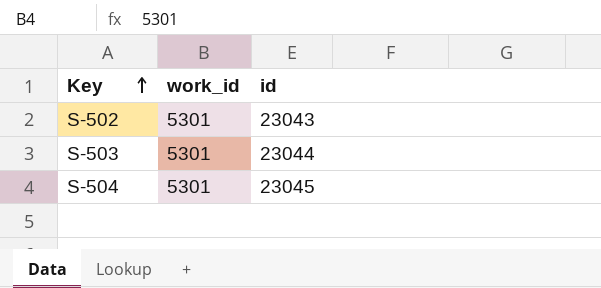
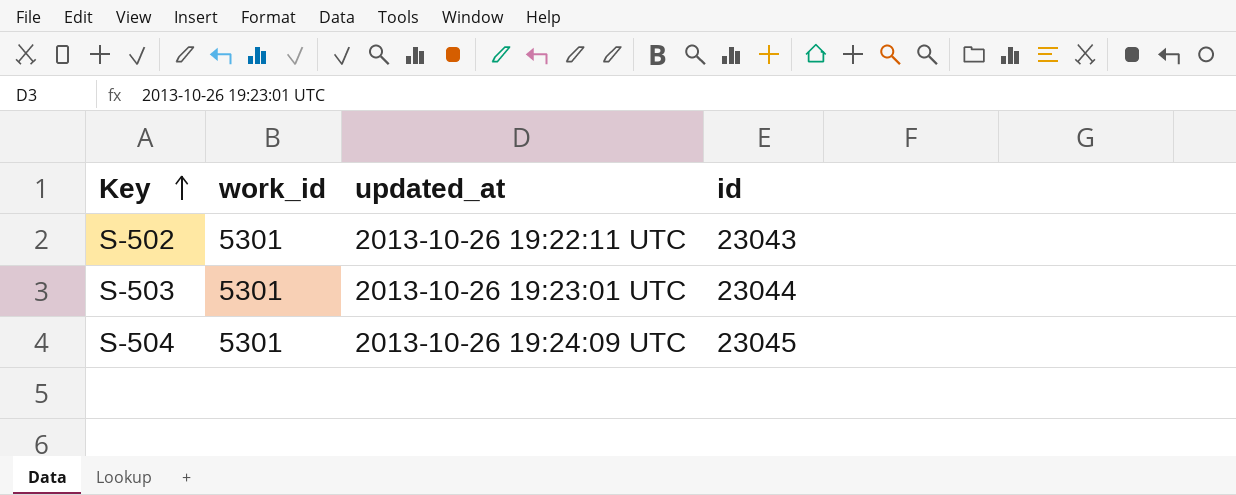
column updated_at | position: none -> 3

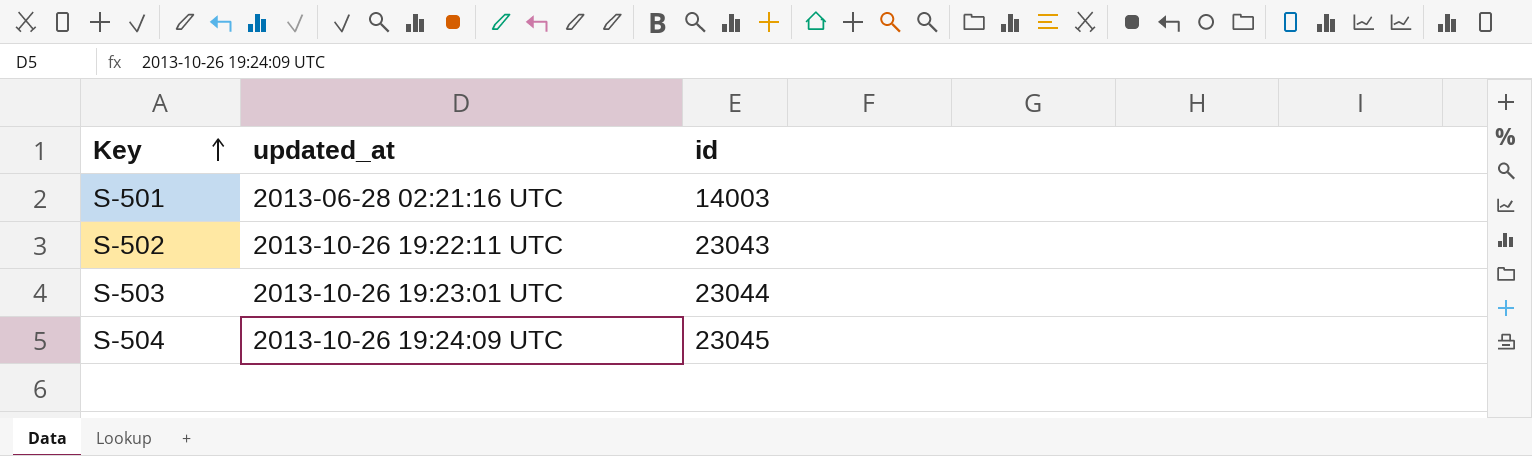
column work_id | position: 2 -> none
row S-501: none -> 2013-06-28 02:21:16 UTC | 14003

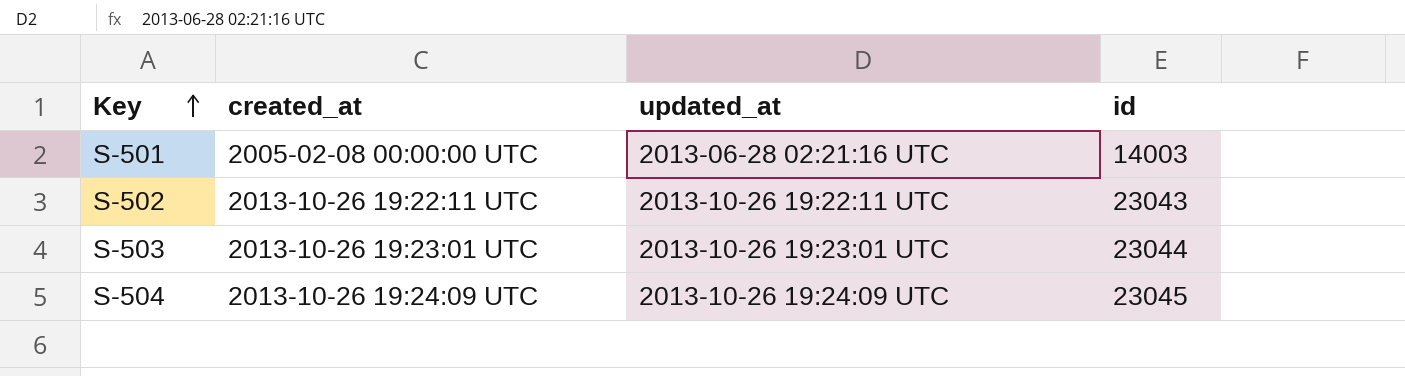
column created_at | position: none -> 2

